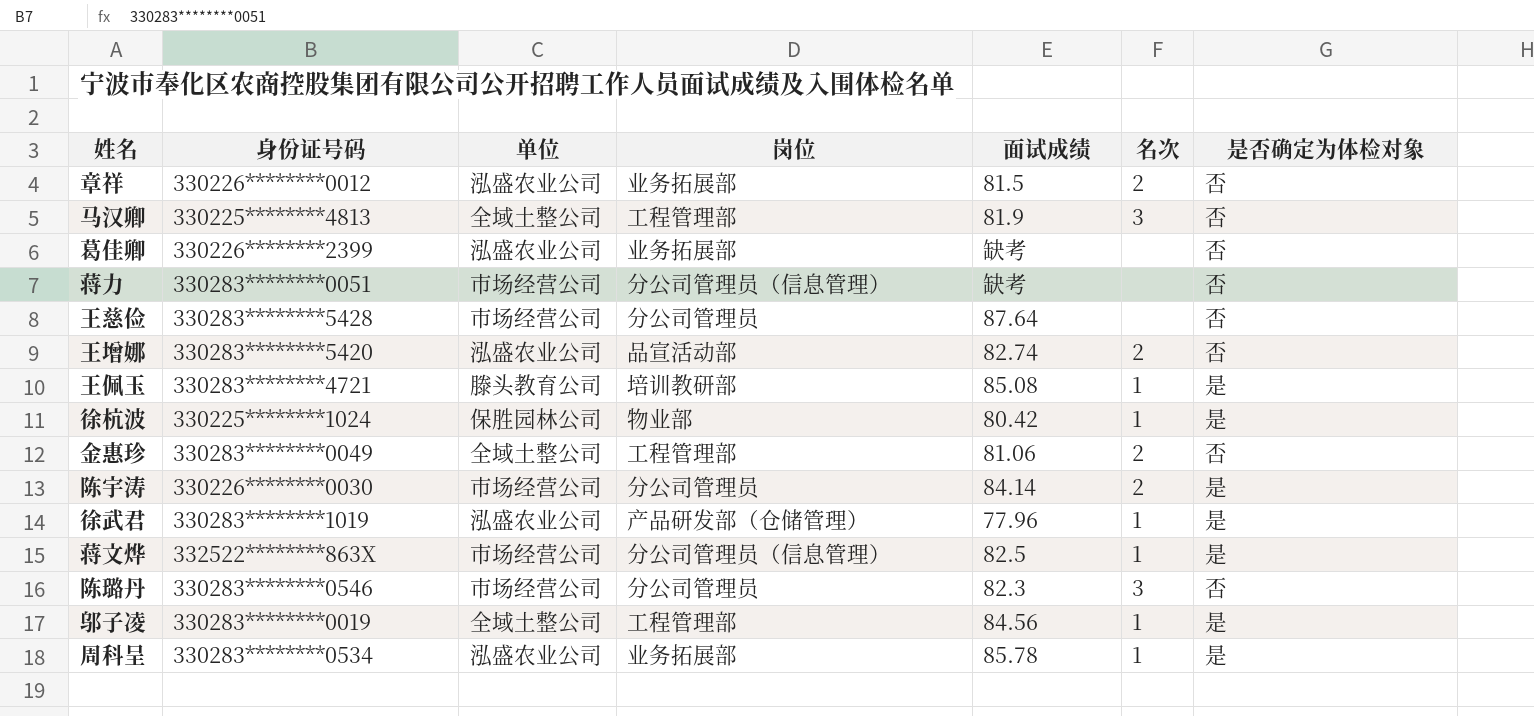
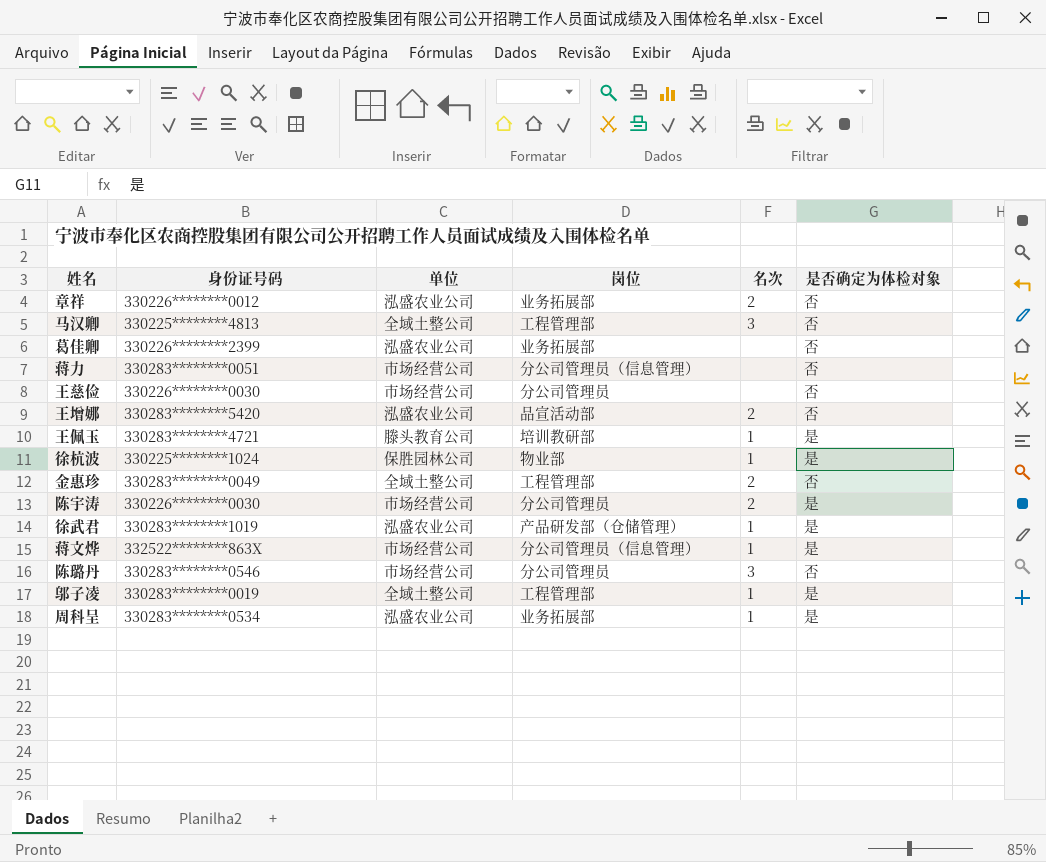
column 面试成绩 | position: 5 -> none
王慈俭 | 身份证号码: 330283********5428 -> 330226********0030

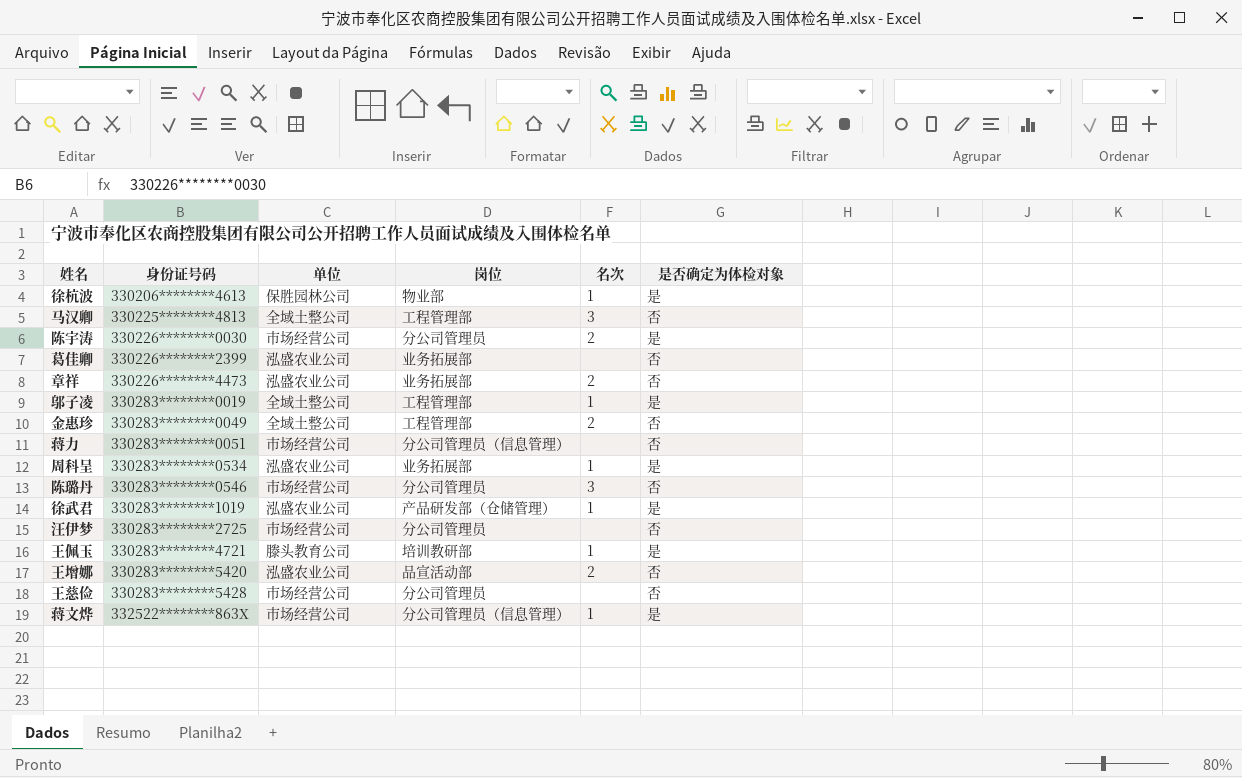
row order: none -> 身份证号码 ascending
徐杭波 | 身份证号码: 330225********1024 -> 330206********4613
章祥 | 身份证号码: 330226********0012 -> 330226********4473
row 汪伊梦: none -> 330283********2725 | 市场经营公司 | 分公司管理员 | none | 否
王慈俭 | 身份证号码: 330226********0030 -> 330283********5428

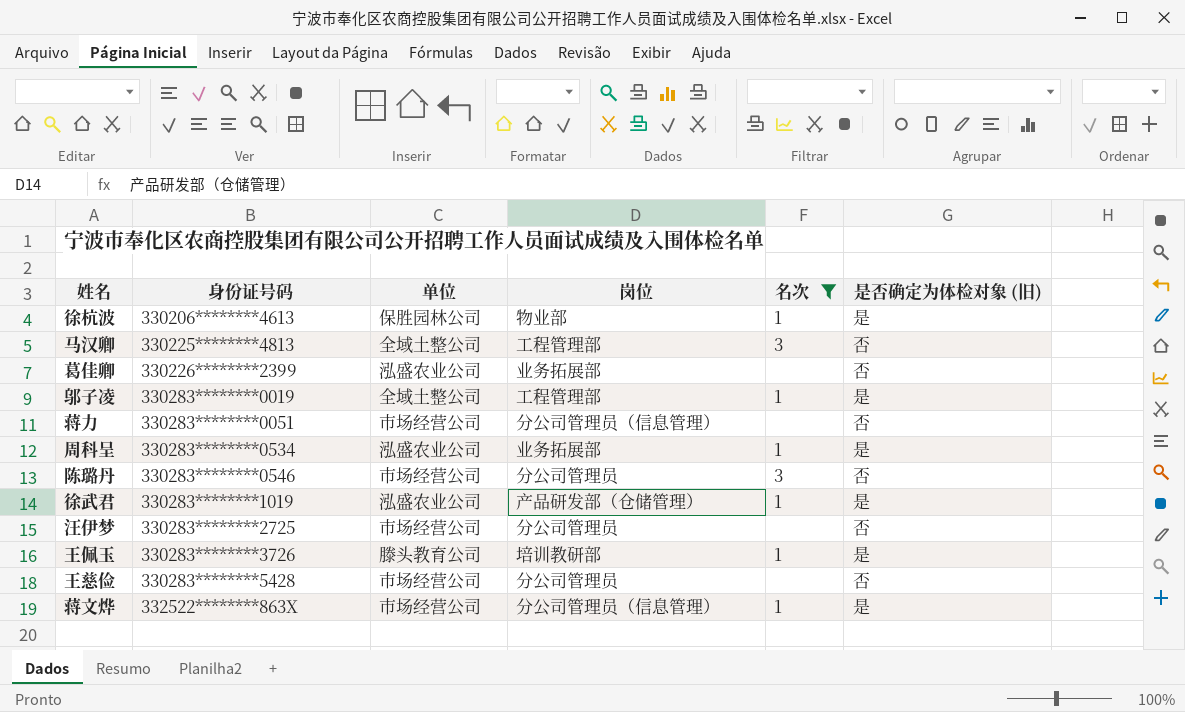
filter: none -> 名次 != 2
column name: 是否确定为体检对象 -> 是否确定为体检对象 (旧)
王佩玉 | 身份证号码: 330283********4721 -> 330283********3726

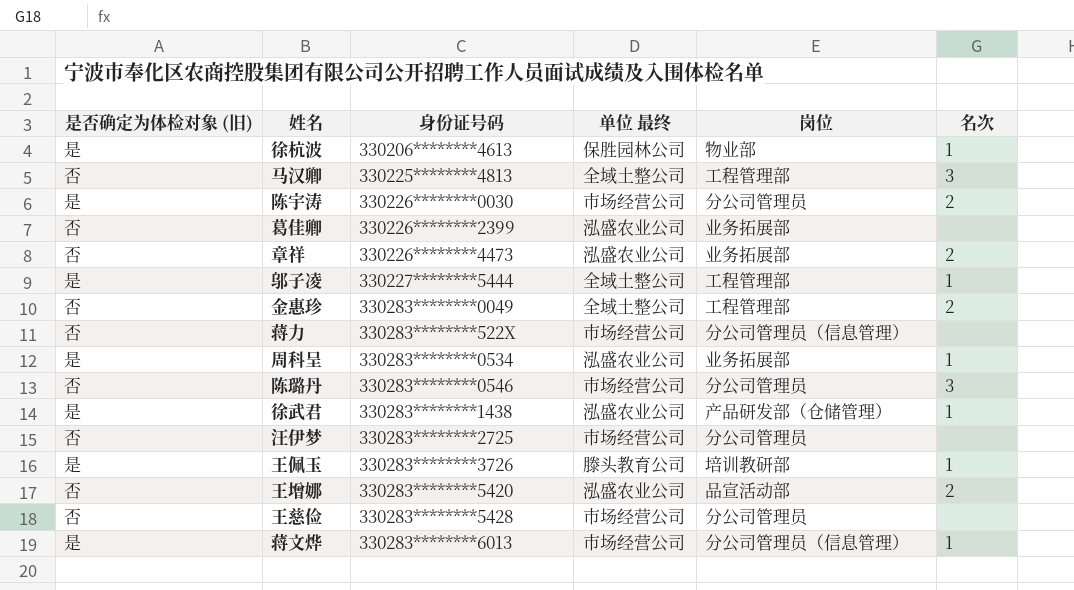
filter: 名次 != 2 -> none
column 是否确定为体检对象 (旧) | position: 6 -> 1
column name: 单位 -> 单位 最终
邬子凌 | 身份证号码: 330283********0019 -> 330227********5444
蒋力 | 身份证号码: 330283********0051 -> 330283********522X
徐武君 | 身份证号码: 330283********1019 -> 330283********1438
蒋文烨 | 身份证号码: 332522********863X -> 330283********6013

